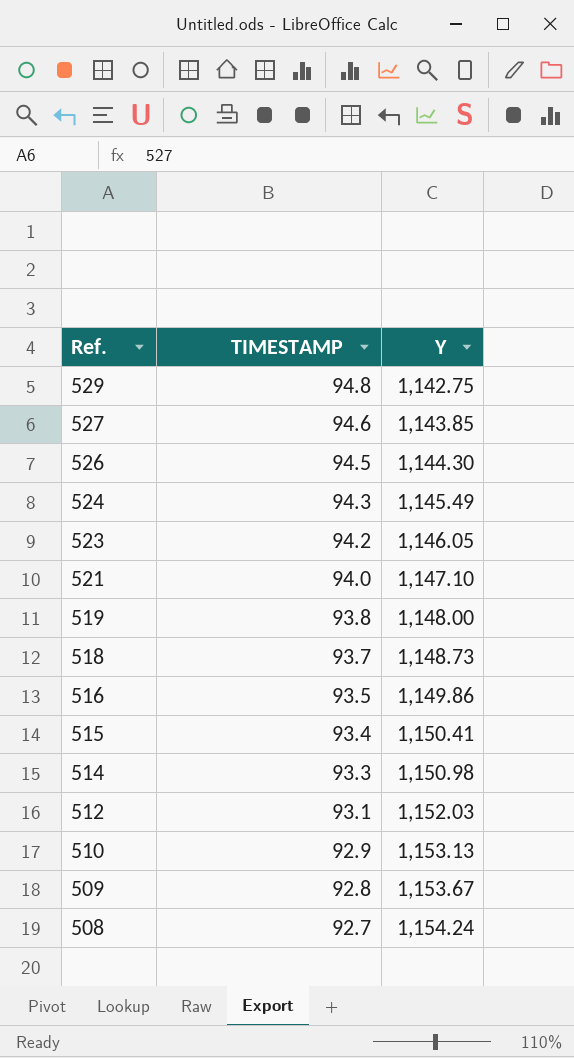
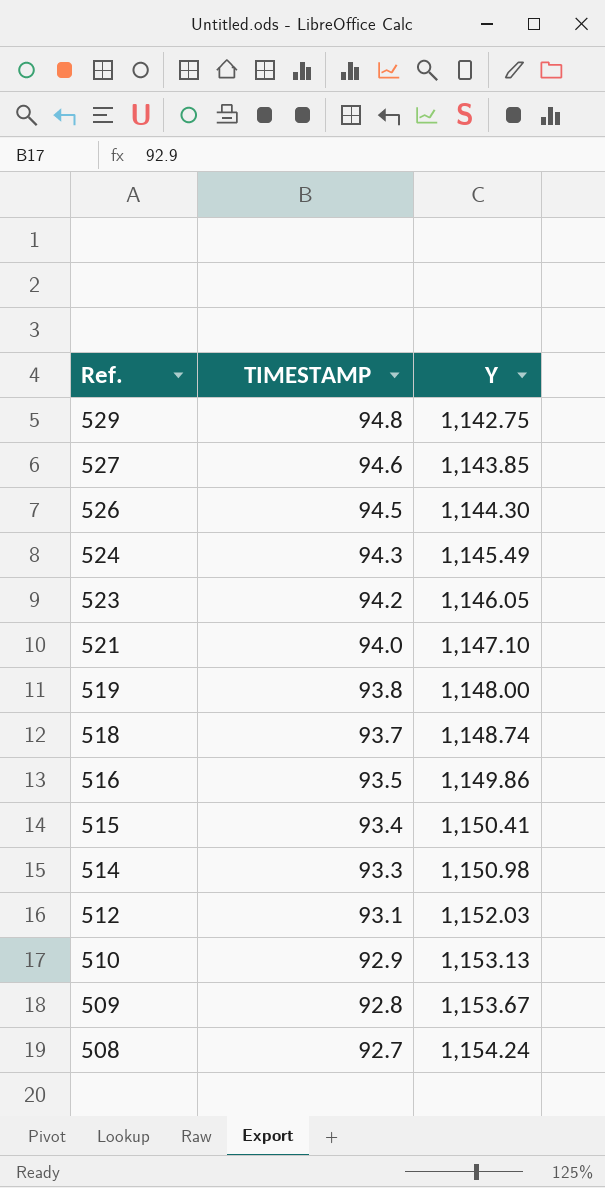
518 | Y: 1,148.73 -> 1,148.74

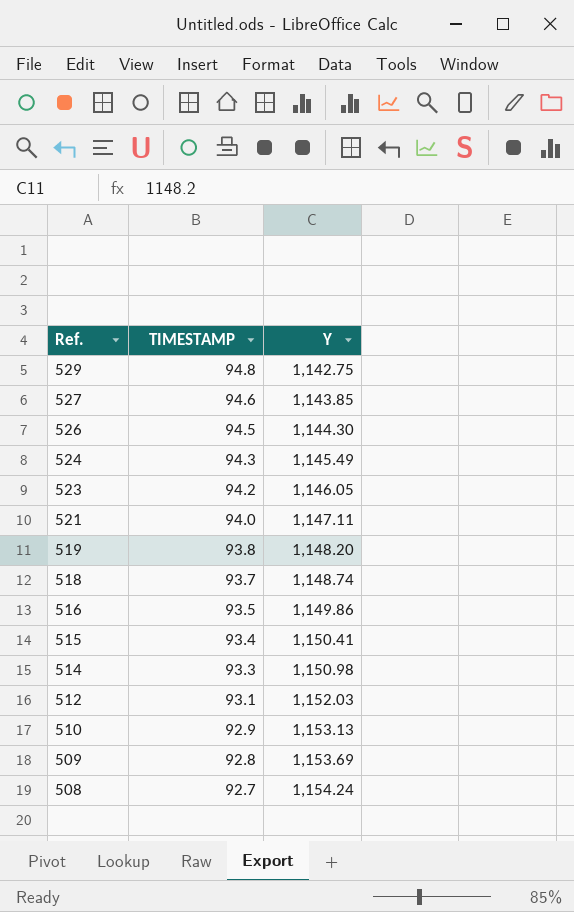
521 | Y: 1,147.10 -> 1,147.11
519 | Y: 1,148.00 -> 1,148.20
509 | Y: 1,153.67 -> 1,153.69

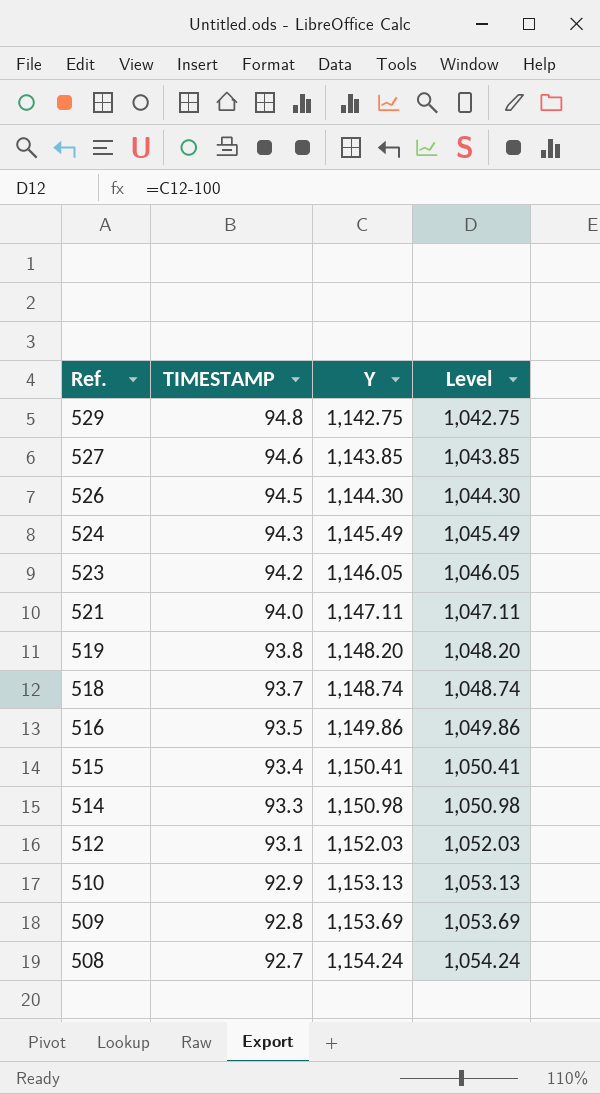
column Level | formula: none -> [Y] - 100

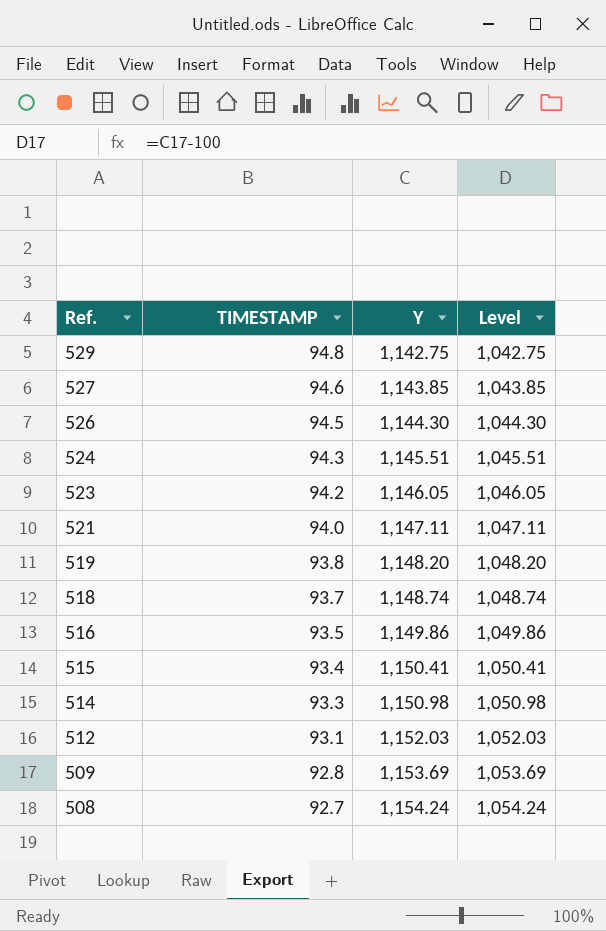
row 510: 92.9 | 1,153.13 | 1,053.13 -> none
524 | Y: 1,145.49 -> 1,145.51
524 | Level: 1,045.49 -> 1,045.51

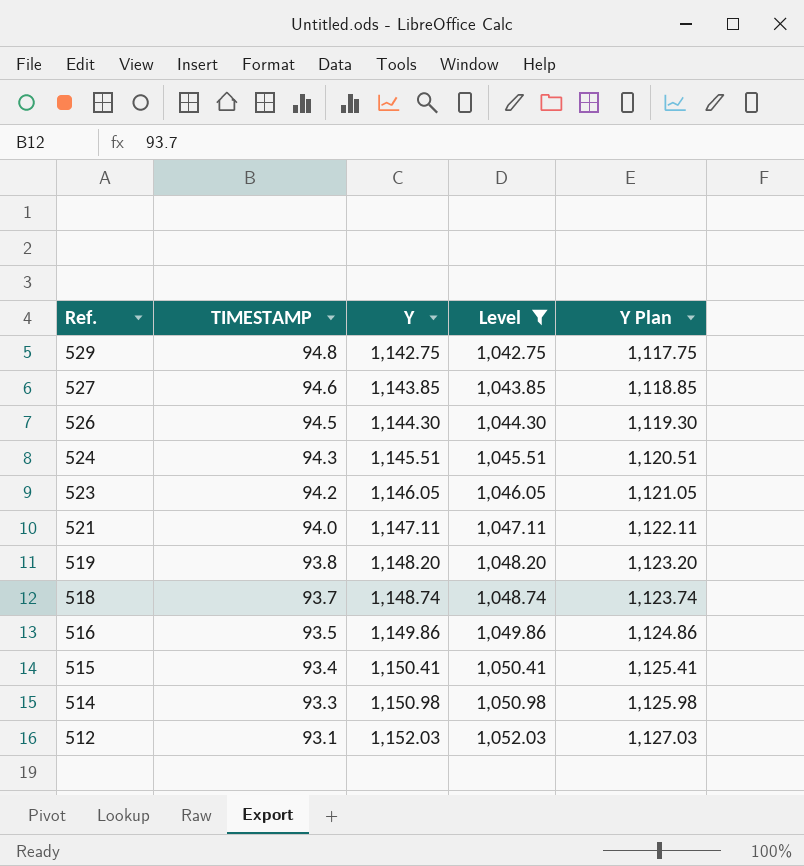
filter: none -> Level <= 1,052.03
column Y Plan | formula: none -> [Y] - 25

